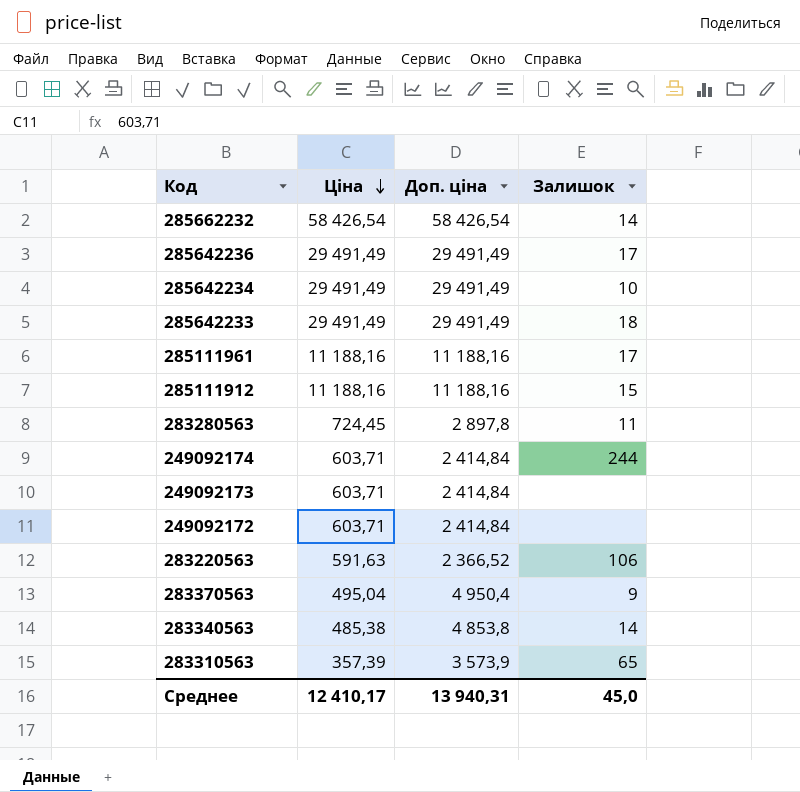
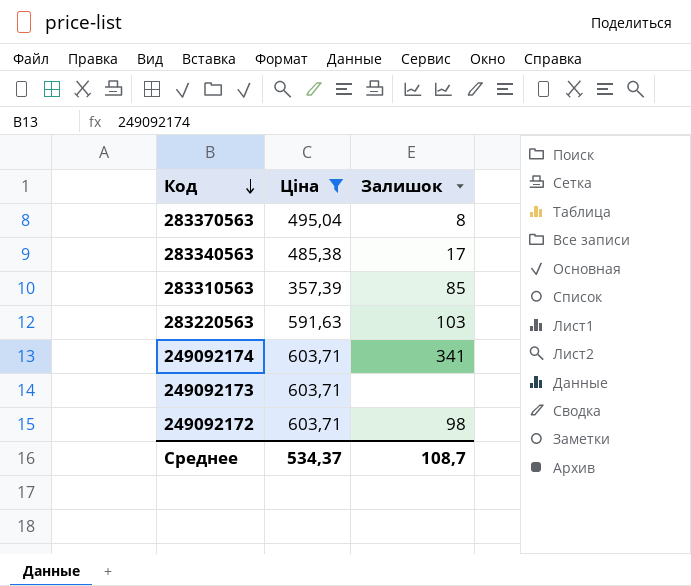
filter: none -> Ціна <= 603,71
row order: Ціна descending -> Код descending
column Доп. ціна | position: 3 -> none
283370563 | Залишок: 9 -> 8
283340563 | Залишок: 14 -> 17
283310563 | Залишок: 65 -> 85
283220563 | Залишок: 106 -> 103
249092174 | Залишок: 244 -> 341
249092172 | Залишок: none -> 98
Среднее | Ціна: 12 410,17 -> 534,37
Среднее | Залишок: 45,0 -> 108,7

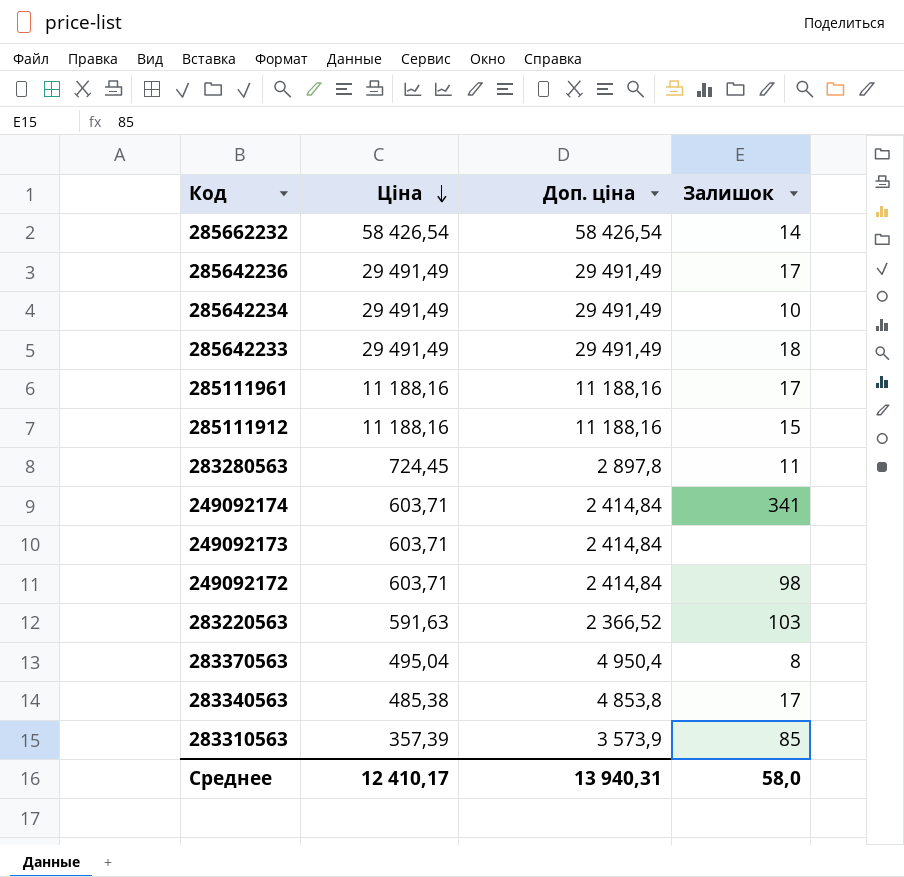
filter: Ціна <= 603,71 -> none
row order: Код descending -> Ціна descending
column Доп. ціна | position: none -> 3
Среднее | Ціна: 534,37 -> 12 410,17
Среднее | Залишок: 108,7 -> 58,0

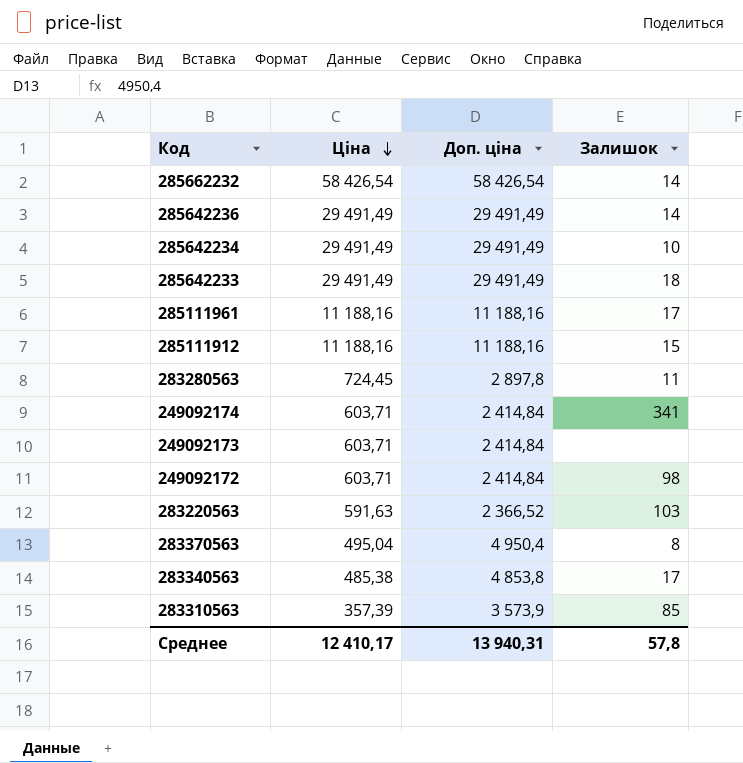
285642236 | Залишок: 17 -> 14
Среднее | Залишок: 58,0 -> 57,8

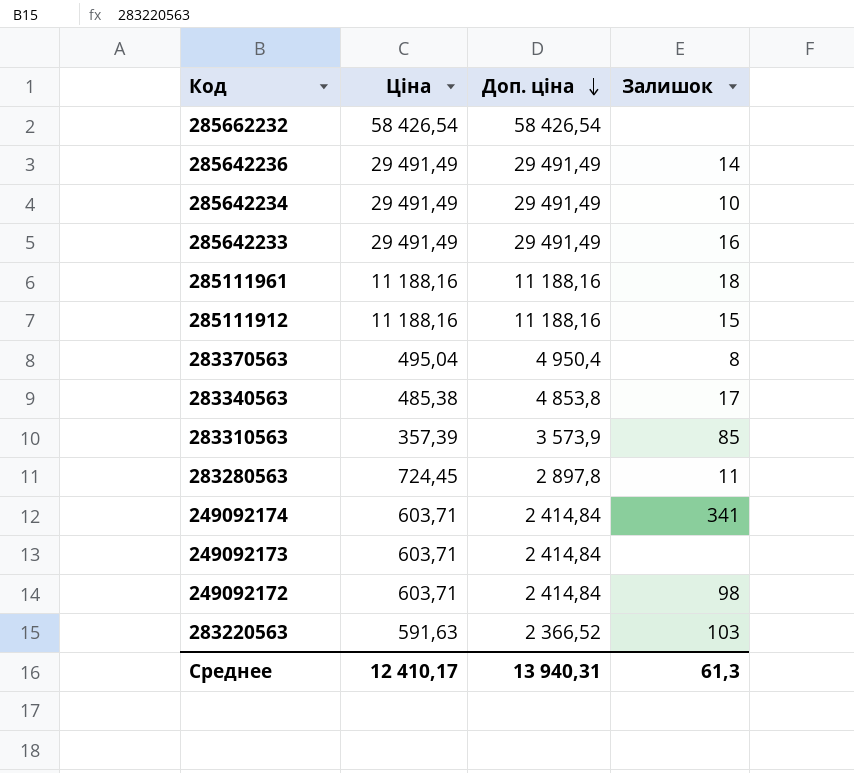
row order: Ціна descending -> Доп. ціна descending
285662232 | Залишок: 14 -> none
285642233 | Залишок: 18 -> 16
285111961 | Залишок: 17 -> 18
Среднее | Залишок: 57,8 -> 61,3

